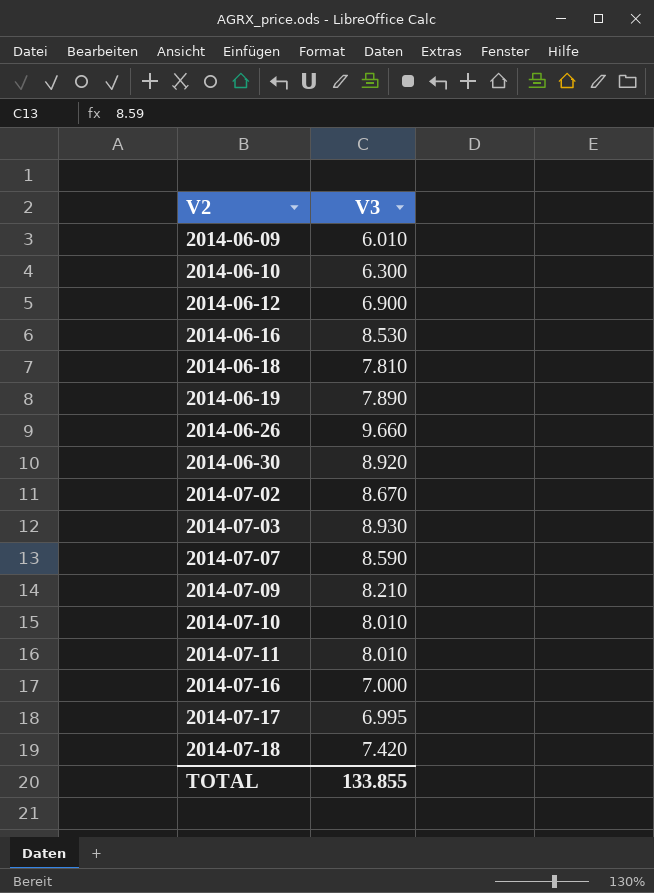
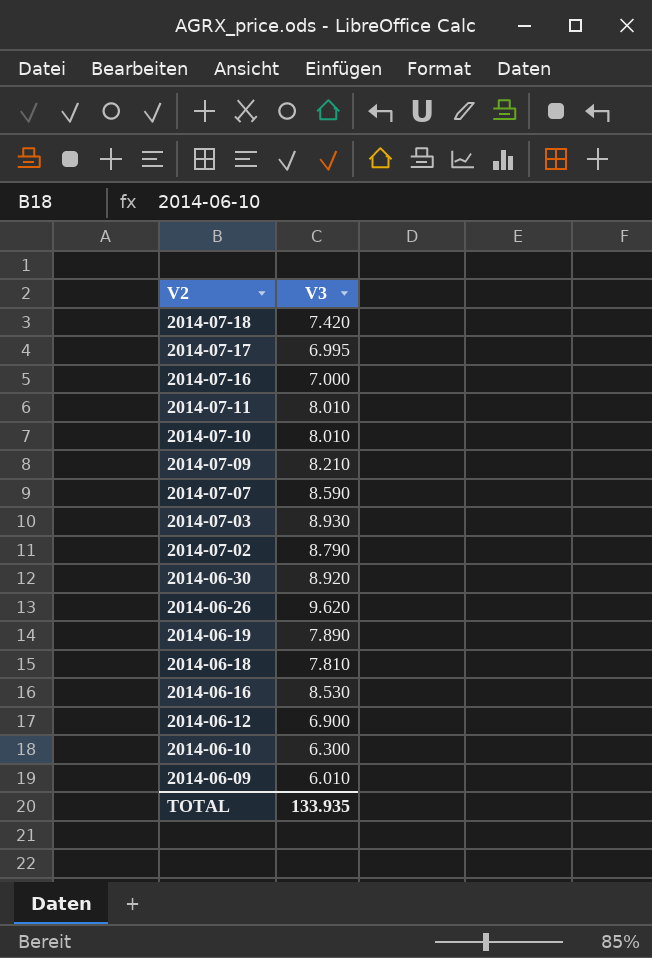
row order: V2 ascending -> V2 descending
2014-07-02 | V3: 8.670 -> 8.790
2014-06-26 | V3: 9.660 -> 9.620
TOTAL | V3: 133.855 -> 133.935

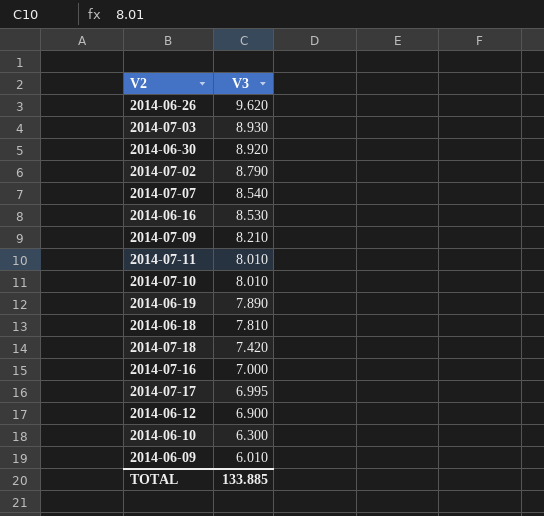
row order: V2 descending -> V3 descending
2014-07-07 | V3: 8.590 -> 8.540
TOTAL | V3: 133.935 -> 133.885

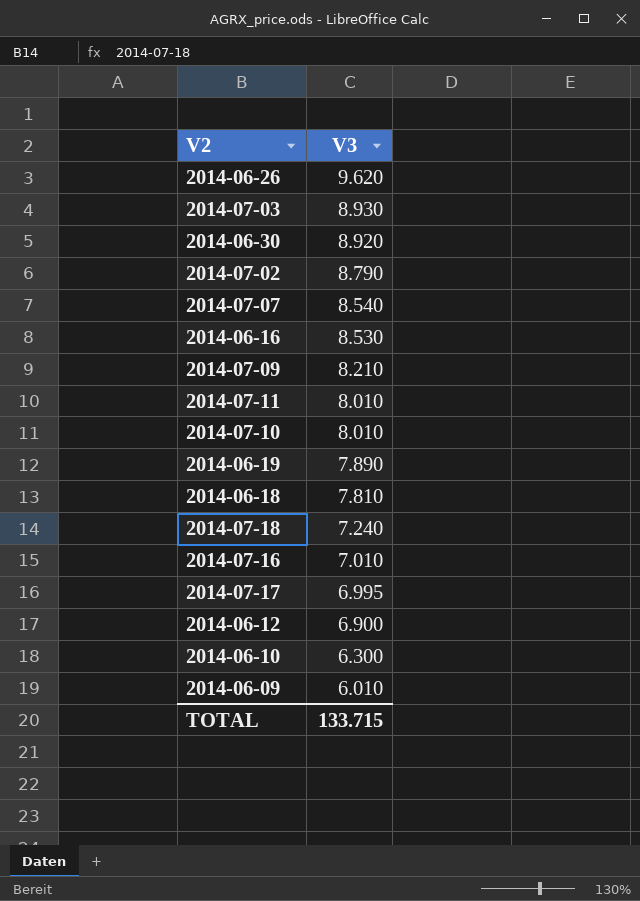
2014-07-18 | V3: 7.420 -> 7.240
2014-07-16 | V3: 7.000 -> 7.010
TOTAL | V3: 133.885 -> 133.715

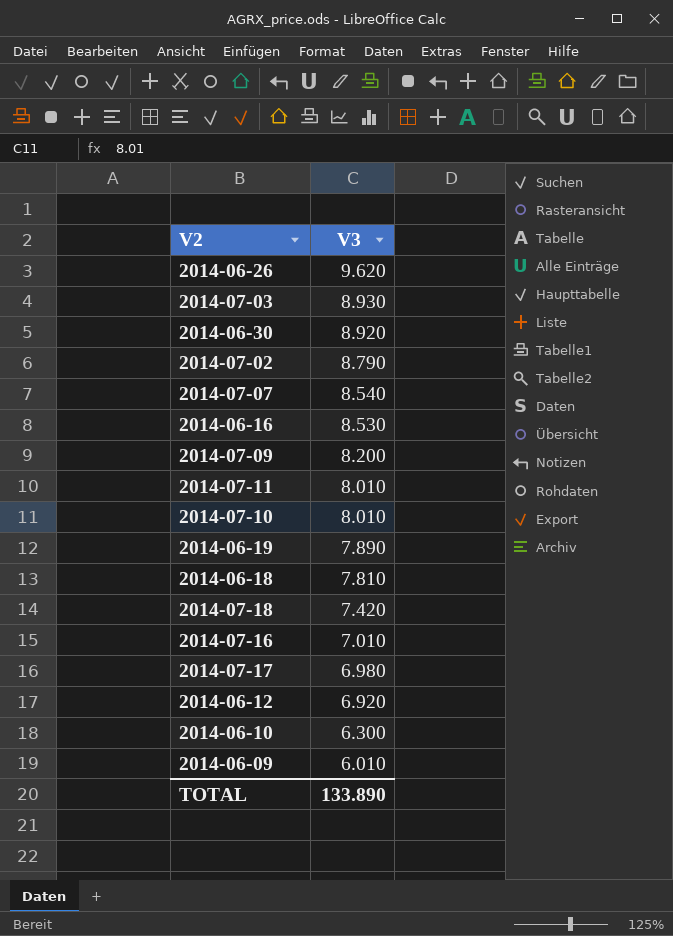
2014-07-09 | V3: 8.210 -> 8.200
2014-07-18 | V3: 7.240 -> 7.420
2014-07-17 | V3: 6.995 -> 6.980
2014-06-12 | V3: 6.900 -> 6.920
TOTAL | V3: 133.715 -> 133.890

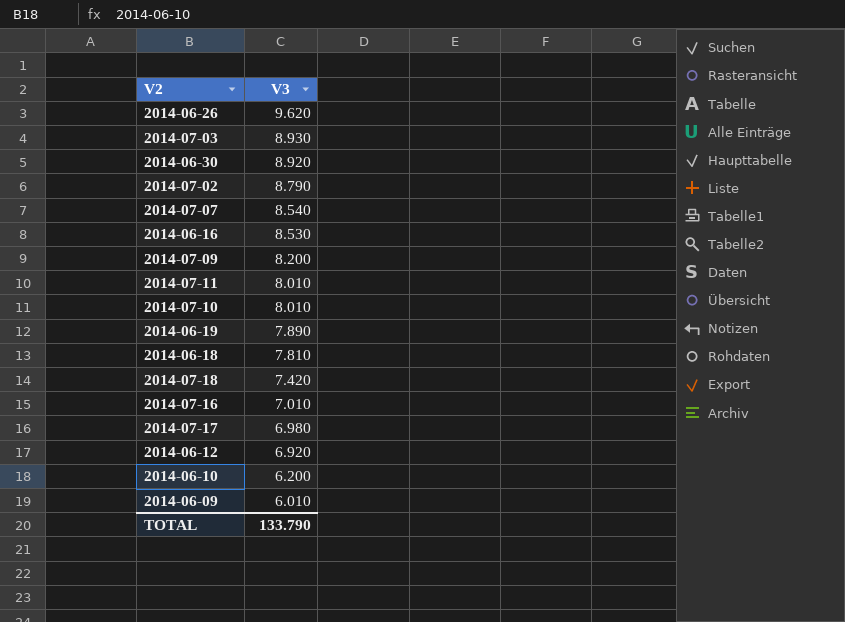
2014-06-10 | V3: 6.300 -> 6.200
TOTAL | V3: 133.890 -> 133.790

